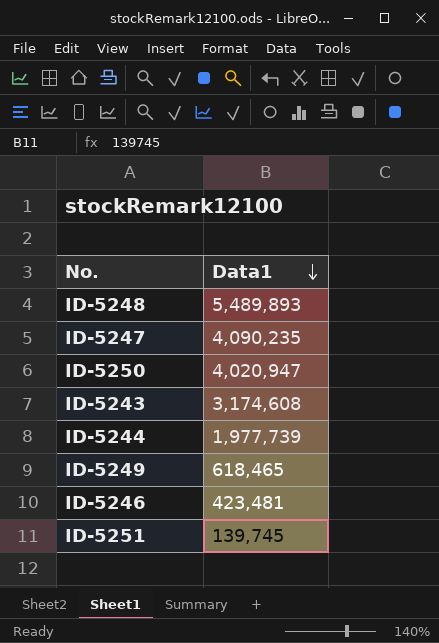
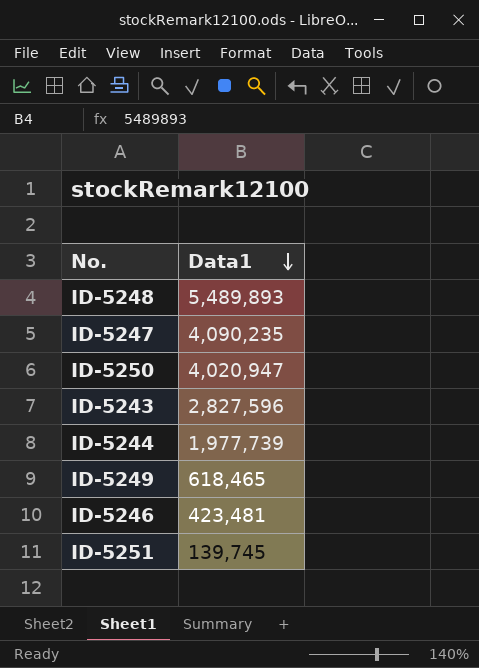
ID-5243 | Data1: 3,174,608 -> 2,827,596

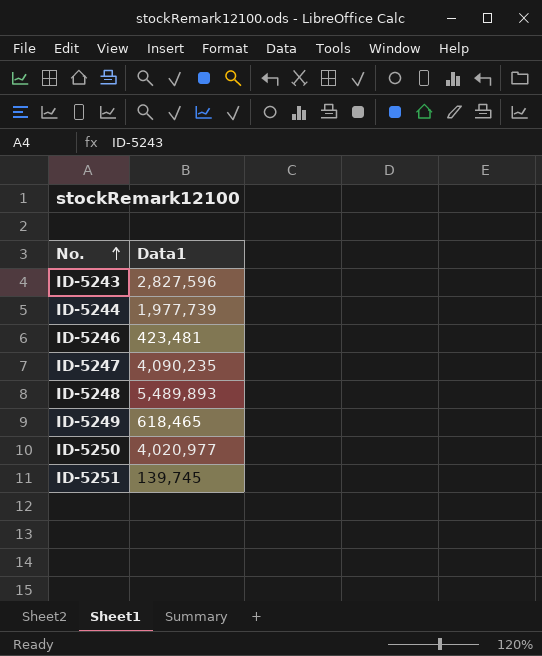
row order: Data1 descending -> No. ascending
ID-5250 | Data1: 4,020,947 -> 4,020,977

